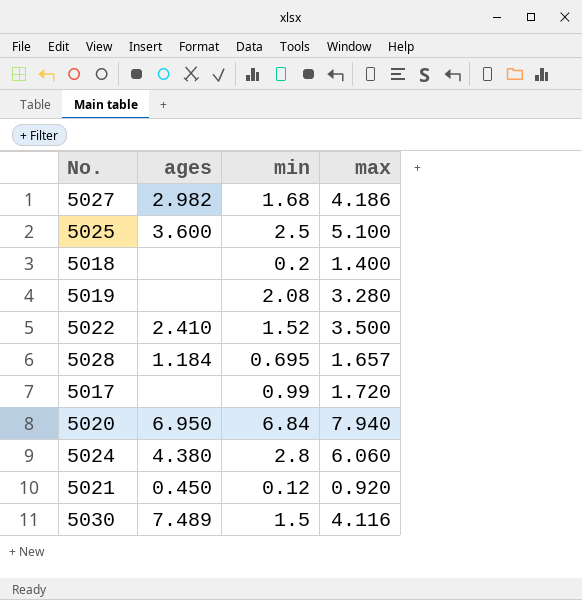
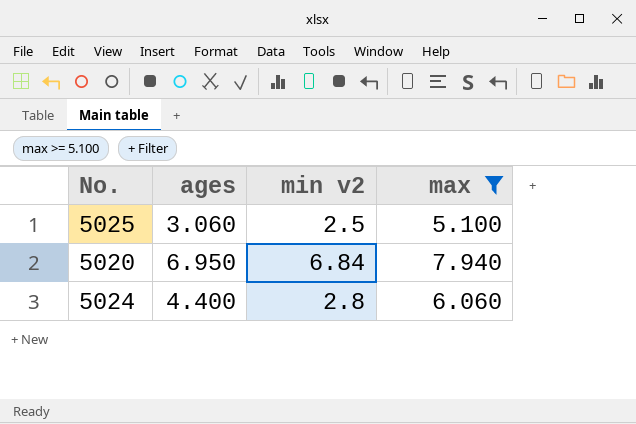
filter: none -> max >= 5.100
column name: min -> min v2
5025 | ages: 3.600 -> 3.060
5024 | ages: 4.380 -> 4.400

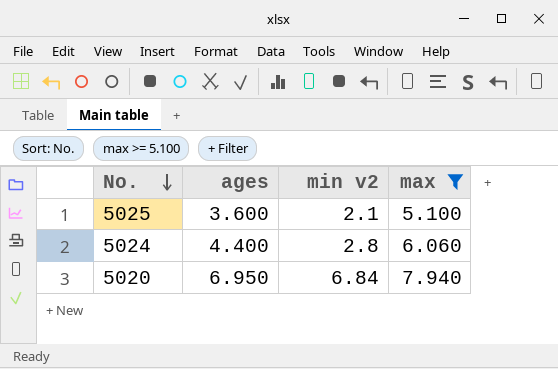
row order: none -> No. descending
5025 | ages: 3.060 -> 3.600
5025 | min v2: 2.5 -> 2.1

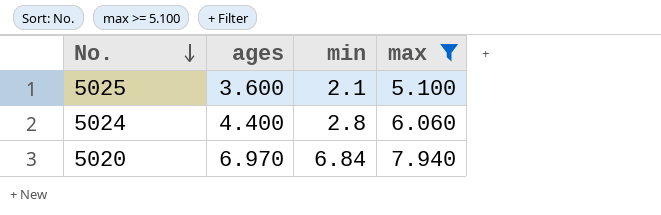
column name: min v2 -> min
5020 | ages: 6.950 -> 6.970

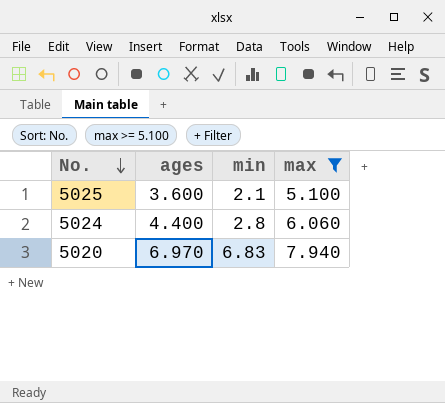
5020 | min: 6.84 -> 6.83

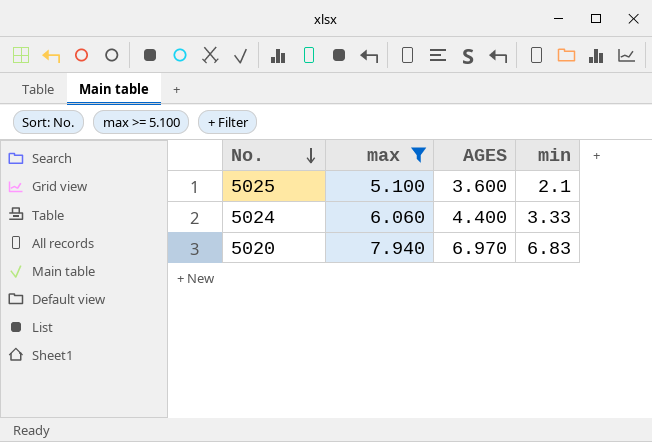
column max | position: 4 -> 2
column name: ages -> AGES
5024 | min: 2.8 -> 3.33

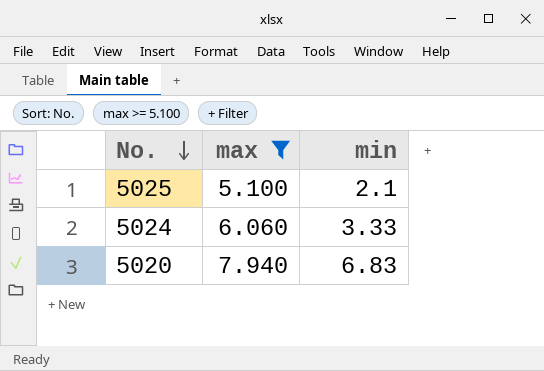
column AGES | position: 3 -> none

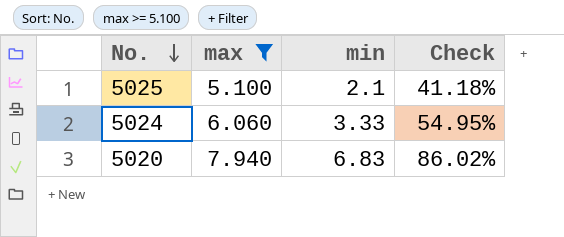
column Check | formula: none -> [min] / [max]

